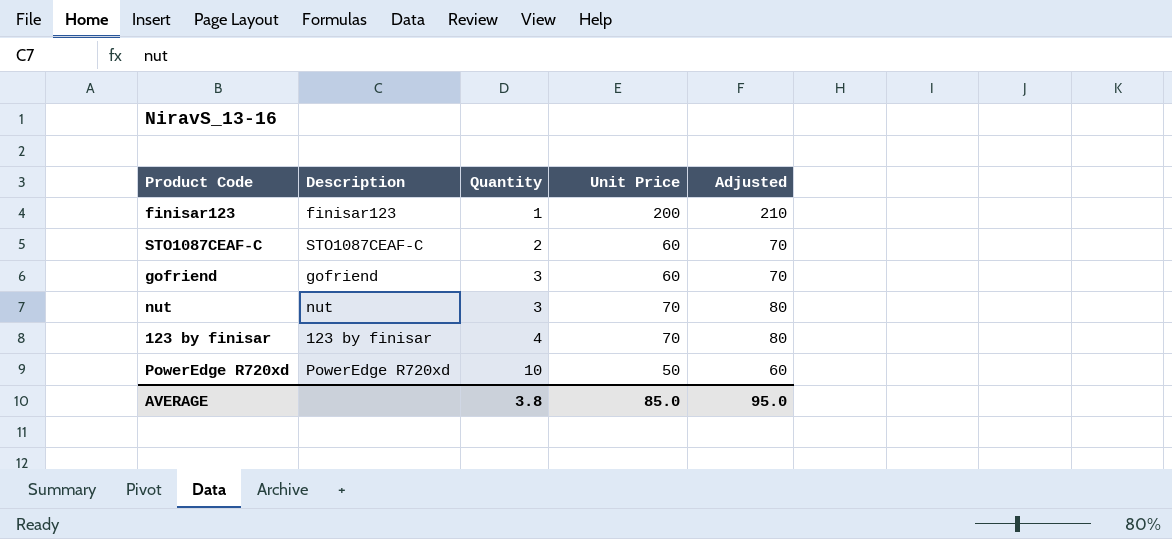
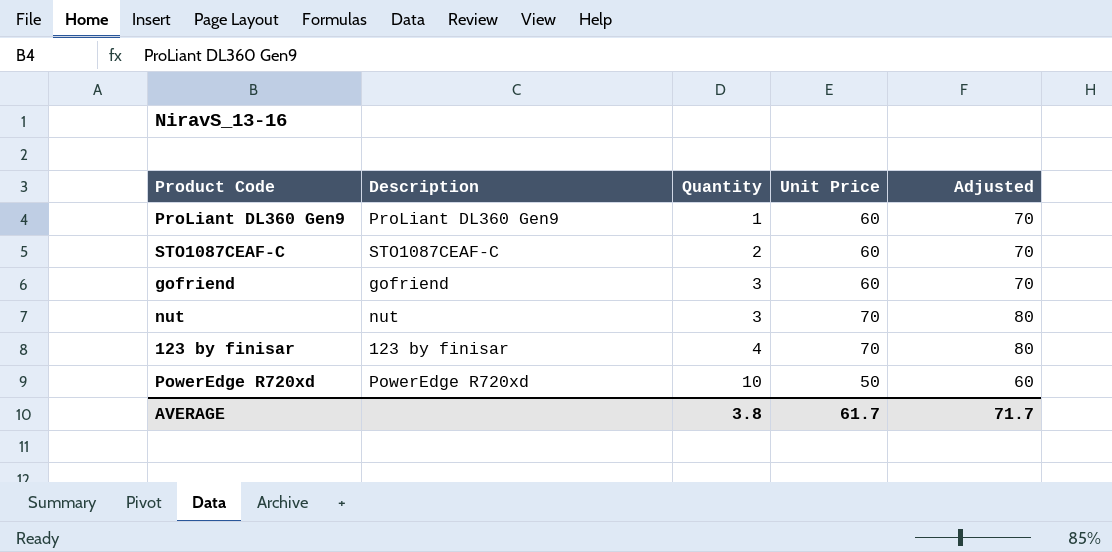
row finisar123: finisar123 | 1 | 200 | 210 -> none
row ProLiant DL360 Gen9: none -> ProLiant DL360 Gen9 | 1 | 60 | 70
AVERAGE | Unit Price: 85.0 -> 61.7
AVERAGE | Adjusted: 95.0 -> 71.7

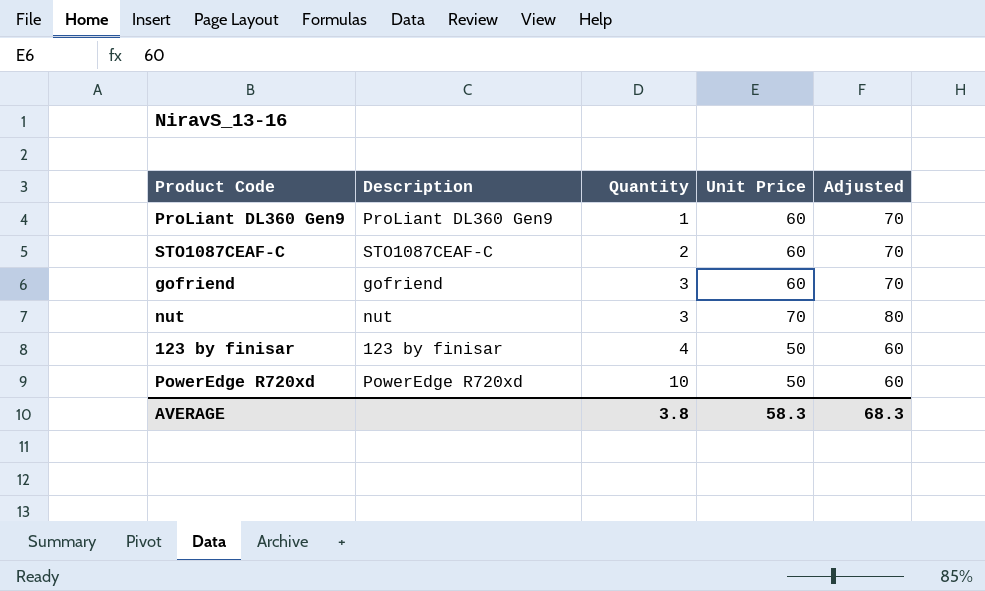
123 by finisar | Unit Price: 70 -> 50
123 by finisar | Adjusted: 80 -> 60
AVERAGE | Unit Price: 61.7 -> 58.3
AVERAGE | Adjusted: 71.7 -> 68.3

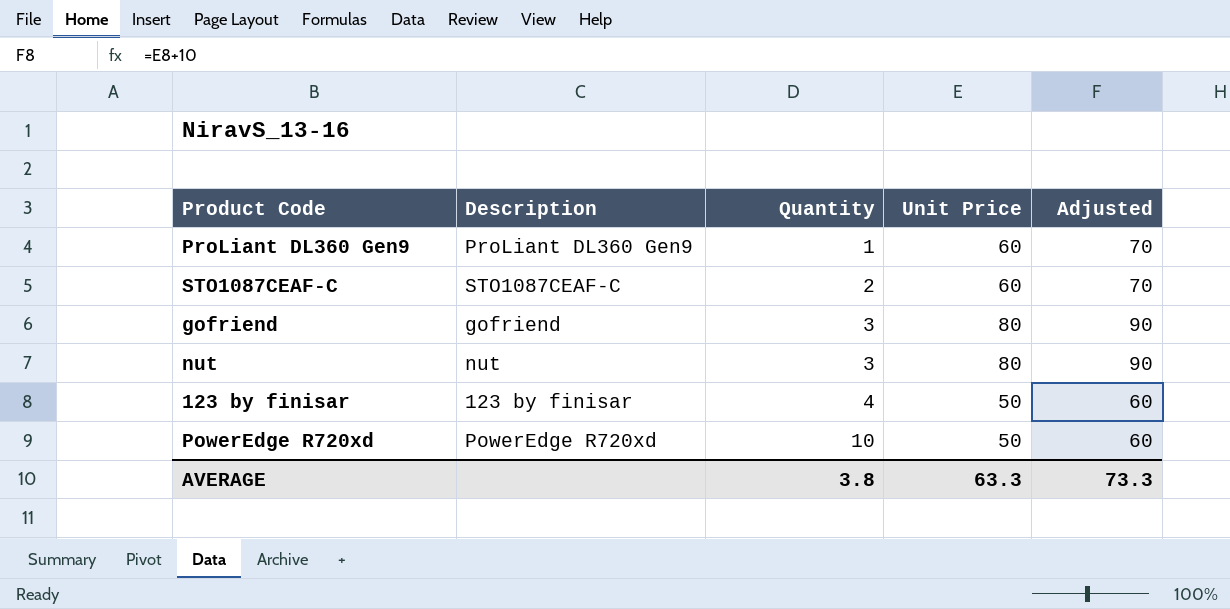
gofriend | Unit Price: 60 -> 80
gofriend | Adjusted: 70 -> 90
nut | Unit Price: 70 -> 80
nut | Adjusted: 80 -> 90
AVERAGE | Unit Price: 58.3 -> 63.3
AVERAGE | Adjusted: 68.3 -> 73.3

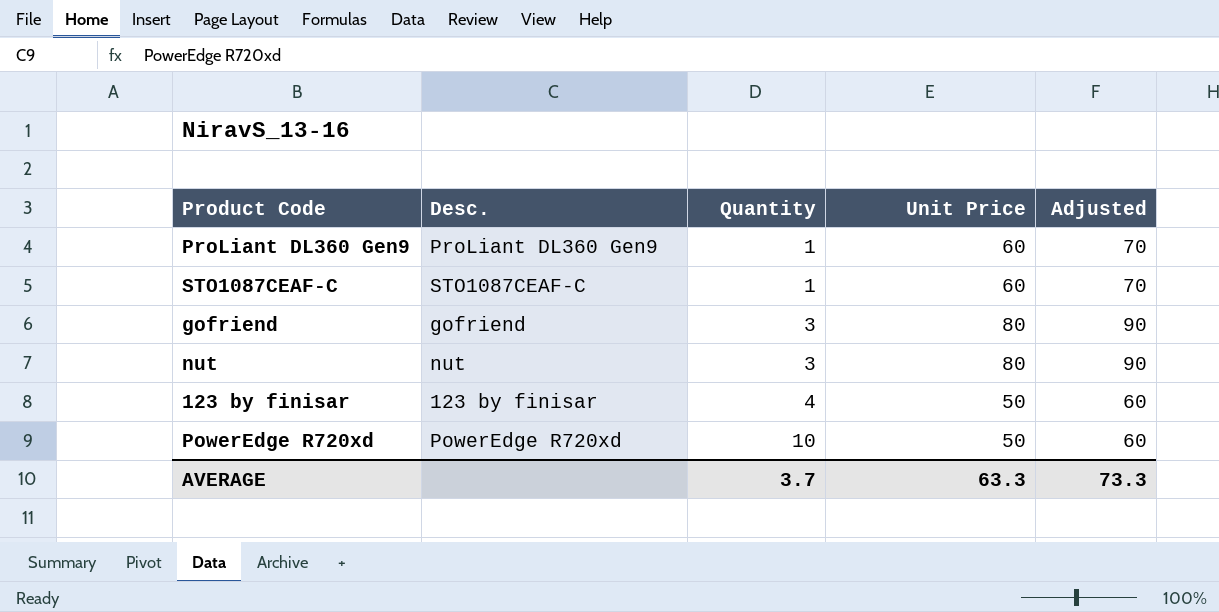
column name: Description -> Desc.
STO1087CEAF-C | Quantity: 2 -> 1
AVERAGE | Quantity: 3.8 -> 3.7

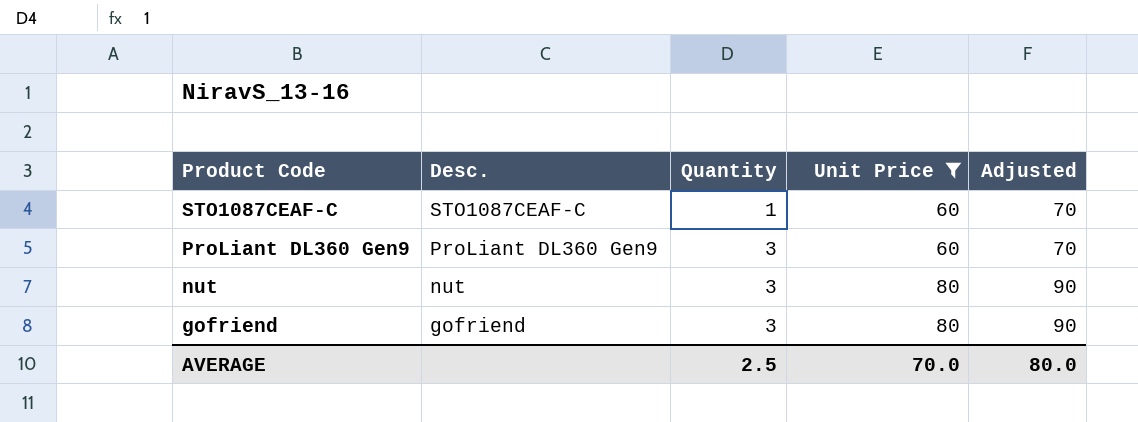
filter: none -> Unit Price != 50
row order: Quantity ascending -> Product Code descending
ProLiant DL360 Gen9 | Quantity: 1 -> 3
AVERAGE | Quantity: 3.7 -> 2.5
AVERAGE | Unit Price: 63.3 -> 70.0
AVERAGE | Adjusted: 73.3 -> 80.0

